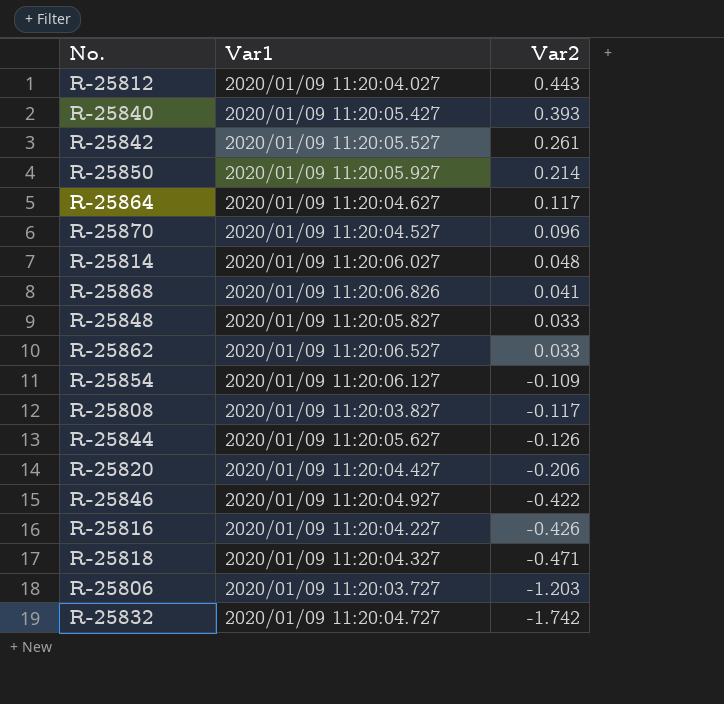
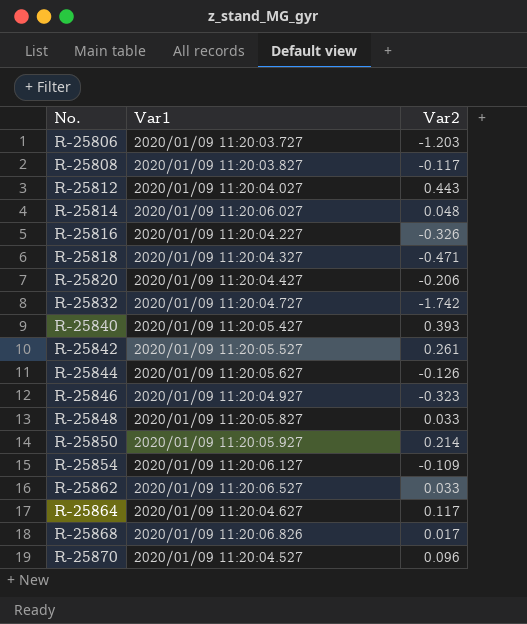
row order: Var2 descending -> No. ascending
R-25816 | Var2: -0.426 -> -0.326
R-25846 | Var2: -0.422 -> -0.323
R-25868 | Var2: 0.041 -> 0.017

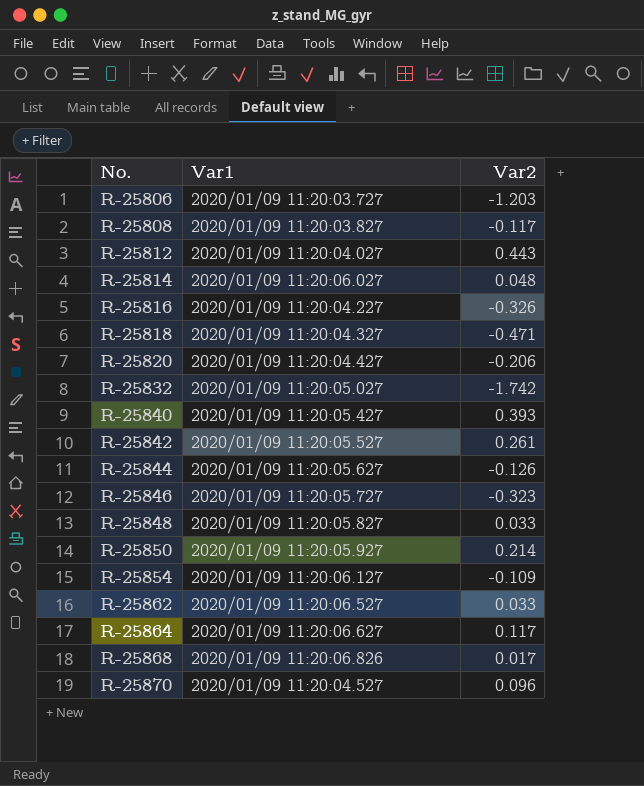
R-25832 | Var1: 2020/01/09 11:20:04.727 -> 2020/01/09 11:20:05.027
R-25846 | Var1: 2020/01/09 11:20:04.927 -> 2020/01/09 11:20:05.727
R-25864 | Var1: 2020/01/09 11:20:04.627 -> 2020/01/09 11:20:06.627

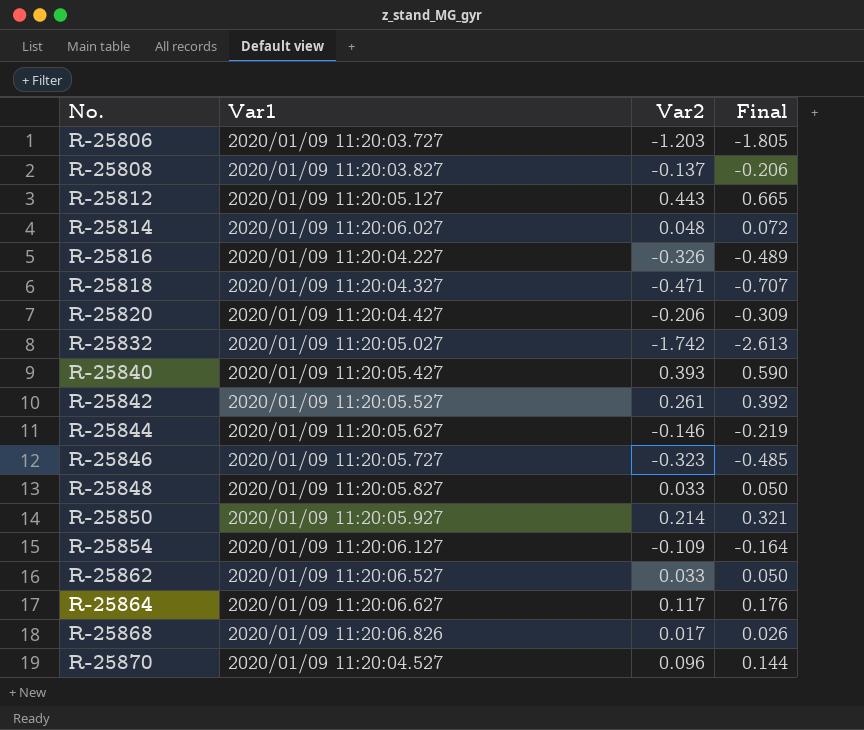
column Final | formula: none -> [Var2] * 1.5
R-25808 | Var2: -0.117 -> -0.137
R-25812 | Var1: 2020/01/09 11:20:04.027 -> 2020/01/09 11:20:05.127
R-25844 | Var2: -0.126 -> -0.146

